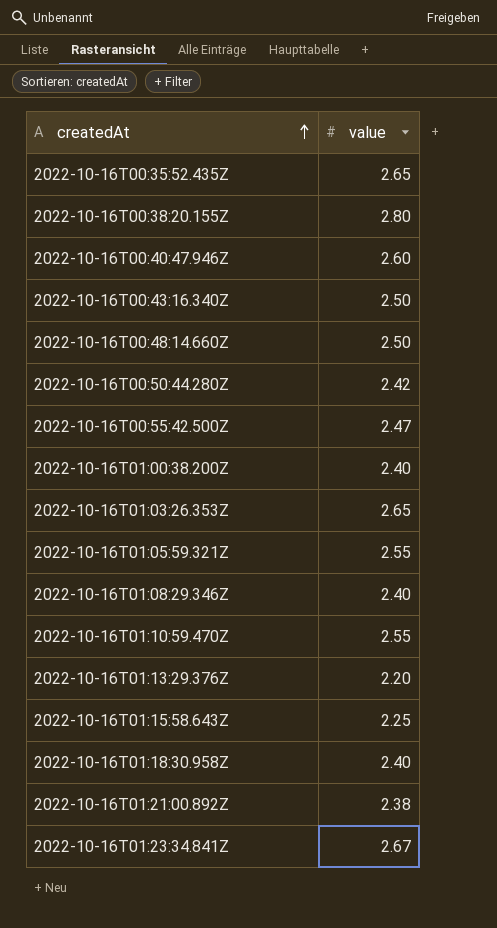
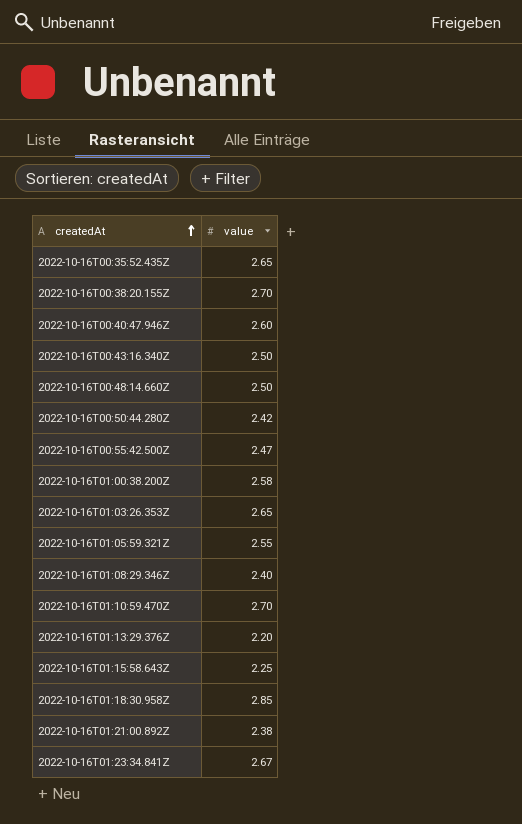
2022-10-16T00:38:20.155Z | value: 2.80 -> 2.70
2022-10-16T01:00:38.200Z | value: 2.40 -> 2.58
2022-10-16T01:10:59.470Z | value: 2.55 -> 2.70
2022-10-16T01:18:30.958Z | value: 2.40 -> 2.85

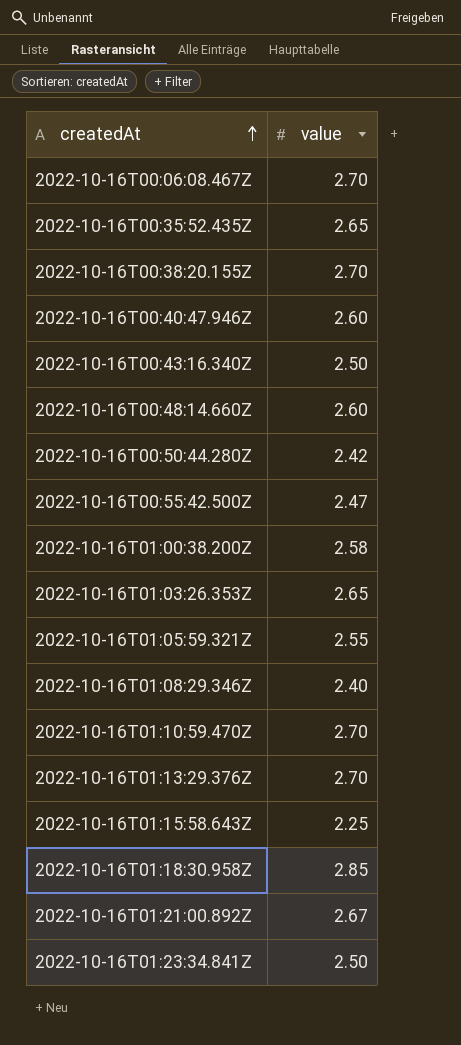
row 2022-10-16T00:06:08.467Z: none -> 2.70
2022-10-16T00:48:14.660Z | value: 2.50 -> 2.60
2022-10-16T01:13:29.376Z | value: 2.20 -> 2.70
2022-10-16T01:21:00.892Z | value: 2.38 -> 2.67
2022-10-16T01:23:34.841Z | value: 2.67 -> 2.50

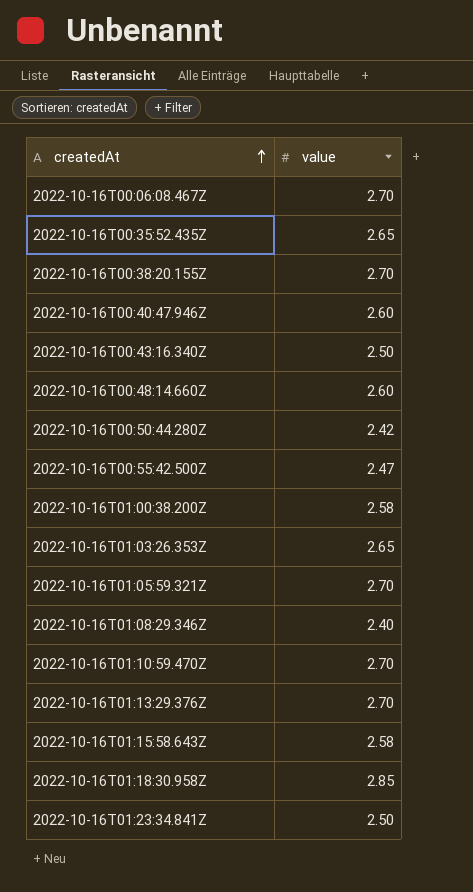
row 2022-10-16T01:21:00.892Z: 2.67 -> none
2022-10-16T01:05:59.321Z | value: 2.55 -> 2.70
2022-10-16T01:15:58.643Z | value: 2.25 -> 2.58

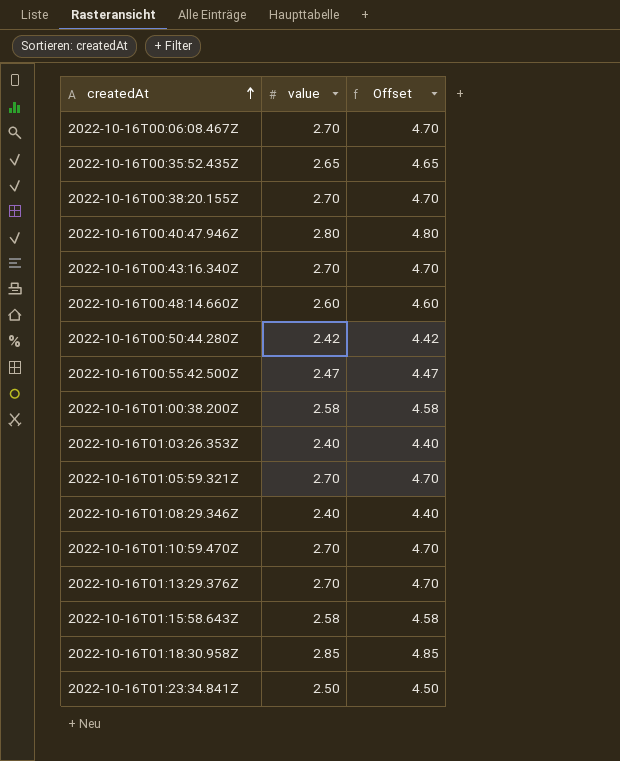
column Offset | formula: none -> [value] + 2
2022-10-16T00:40:47.946Z | value: 2.60 -> 2.80
2022-10-16T00:43:16.340Z | value: 2.50 -> 2.70
2022-10-16T01:03:26.353Z | value: 2.65 -> 2.40

